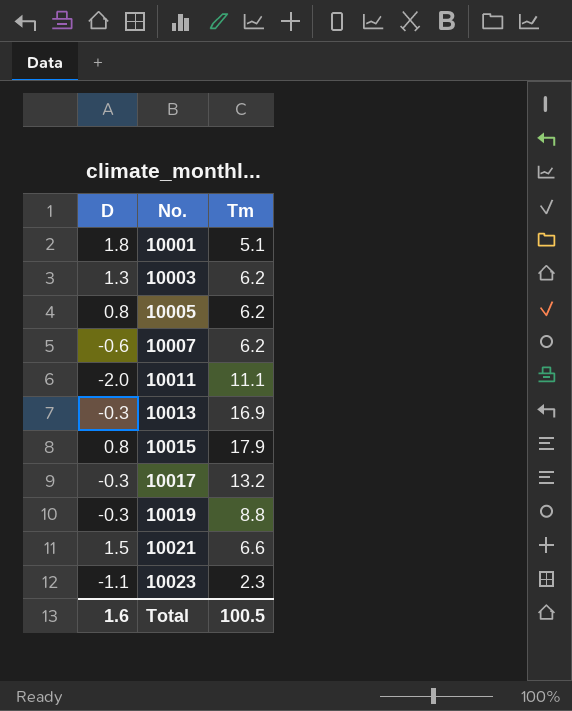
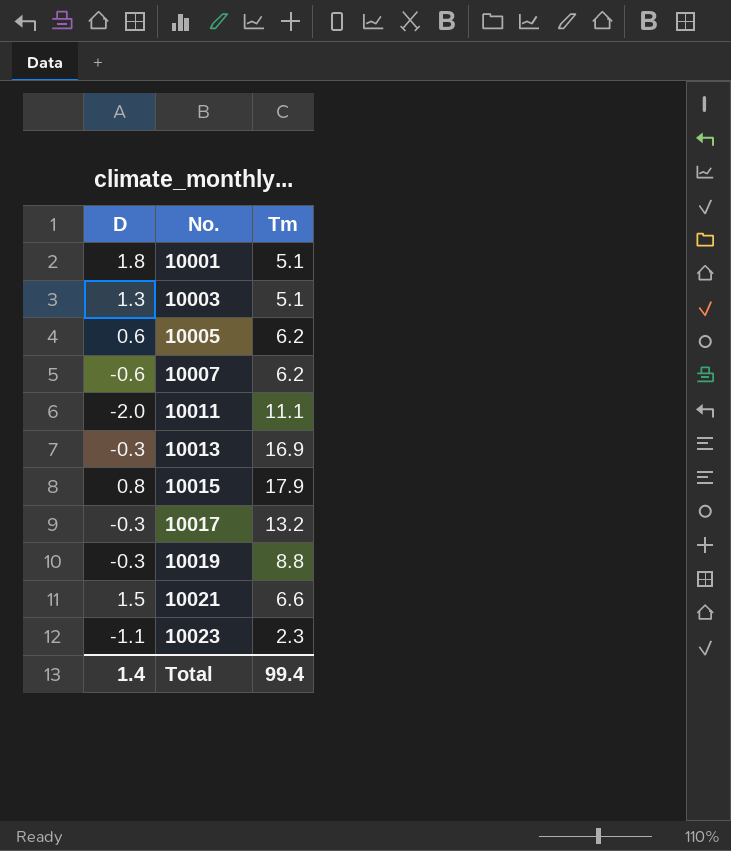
10003 | Tm: 6.2 -> 5.1
10005 | D: 0.8 -> 0.6
Total | D: 1.6 -> 1.4
Total | Tm: 100.5 -> 99.4

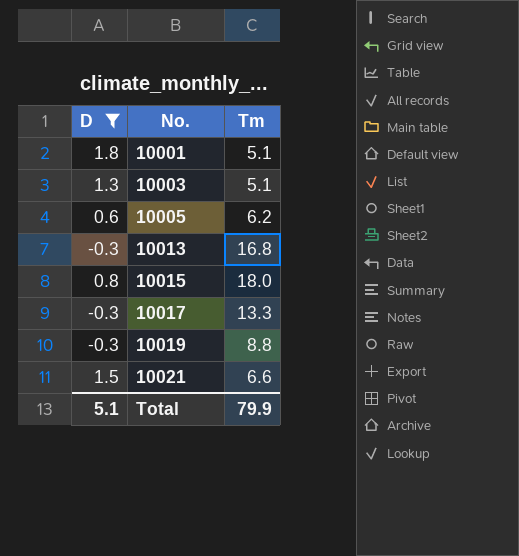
filter: none -> D >= -0.3
10013 | Tm: 16.9 -> 16.8
10015 | Tm: 17.9 -> 18.0
10017 | Tm: 13.2 -> 13.3
Total | D: 1.4 -> 5.1
Total | Tm: 99.4 -> 79.9

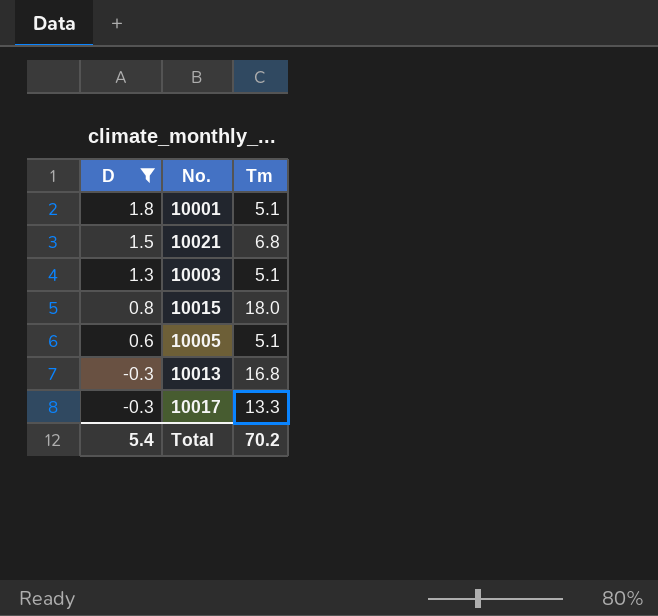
row order: No. ascending -> D descending
row 10019: -0.3 | 8.8 -> none
10021 | Tm: 6.6 -> 6.8
10005 | Tm: 6.2 -> 5.1
Total | D: 5.1 -> 5.4
Total | Tm: 79.9 -> 70.2

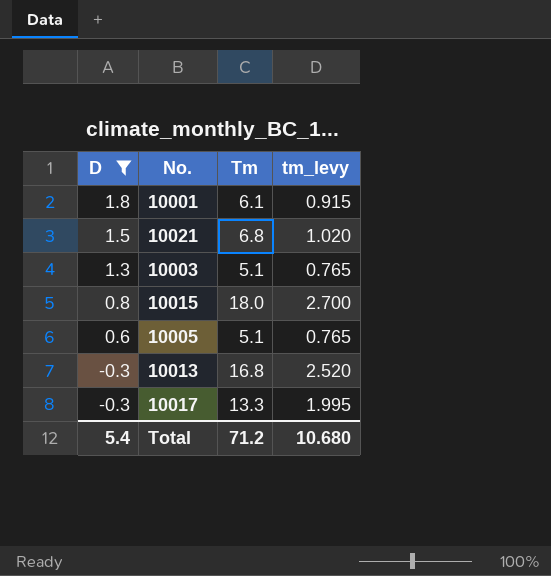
column tm_levy | formula: none -> [Tm] * 0.15
10001 | Tm: 5.1 -> 6.1
Total | Tm: 70.2 -> 71.2

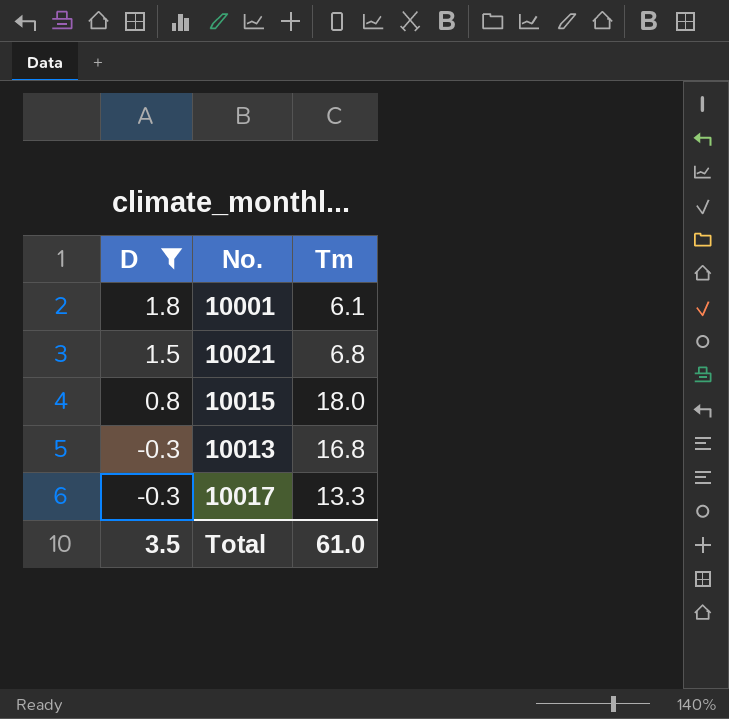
column tm_levy | formula: [Tm] * 0.15 -> none
row 10003: 1.3 | 5.1 | 0.765 -> none
row 10005: 0.6 | 5.1 | 0.765 -> none
Total | D: 5.4 -> 3.5
Total | Tm: 71.2 -> 61.0

